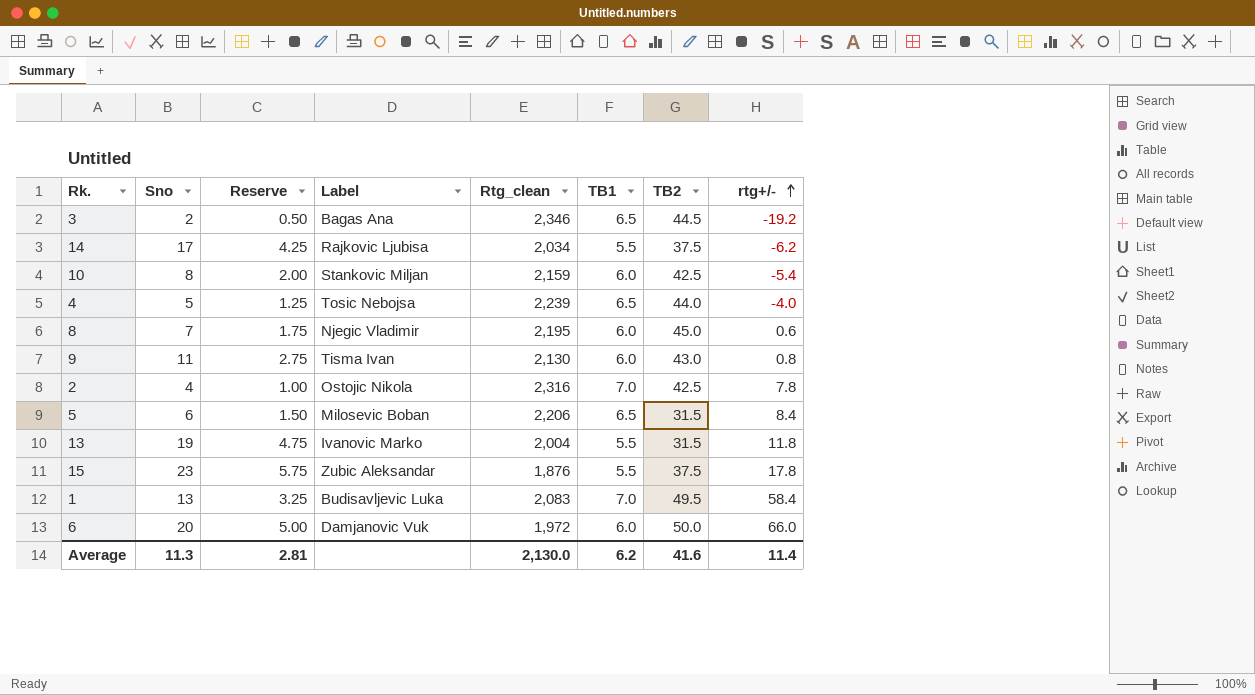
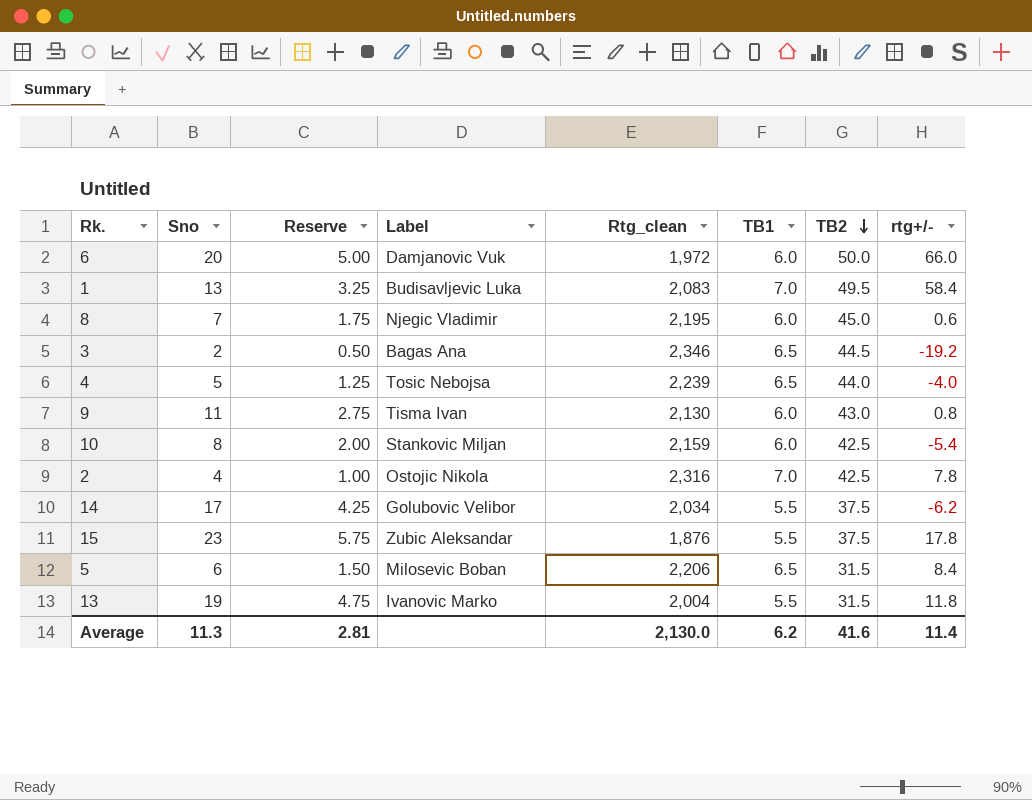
row order: rtg+/- ascending -> TB2 descending
14 | Label: Rajkovic Ljubisa -> Golubovic Velibor

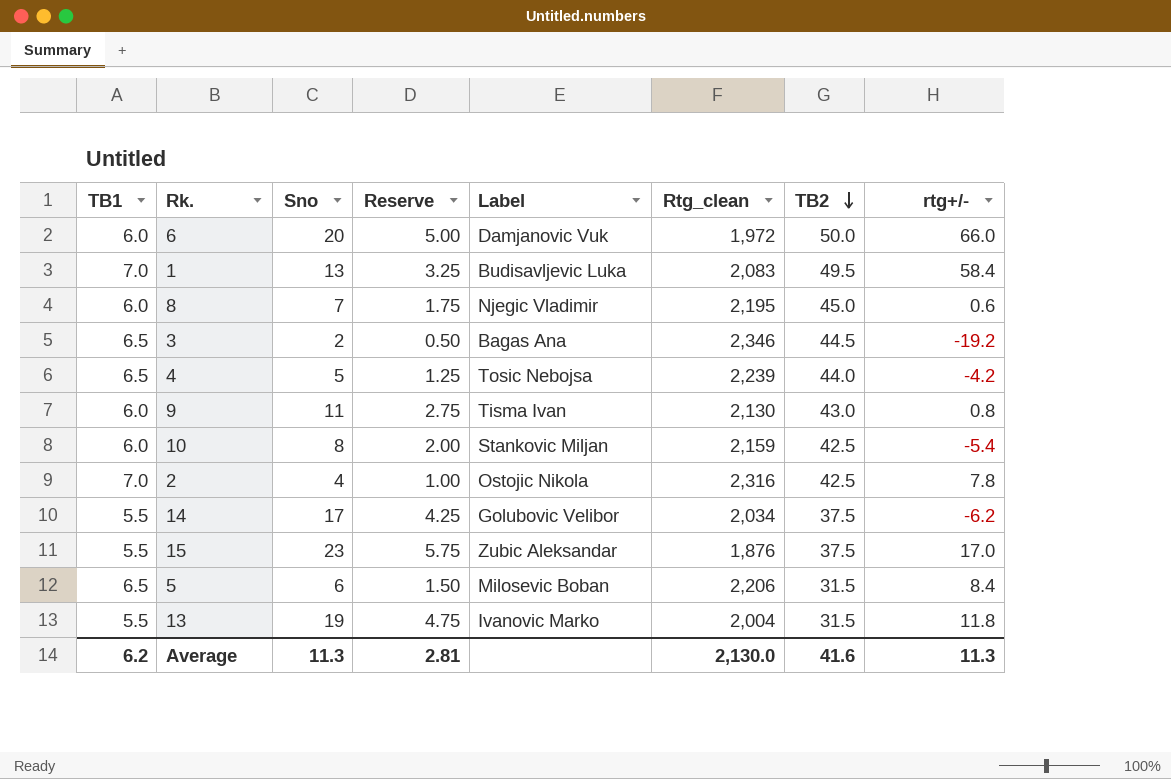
column TB1 | position: 6 -> 1
4 | rtg+/-: -4.0 -> -4.2
15 | rtg+/-: 17.8 -> 17.0
Average | rtg+/-: 11.4 -> 11.3

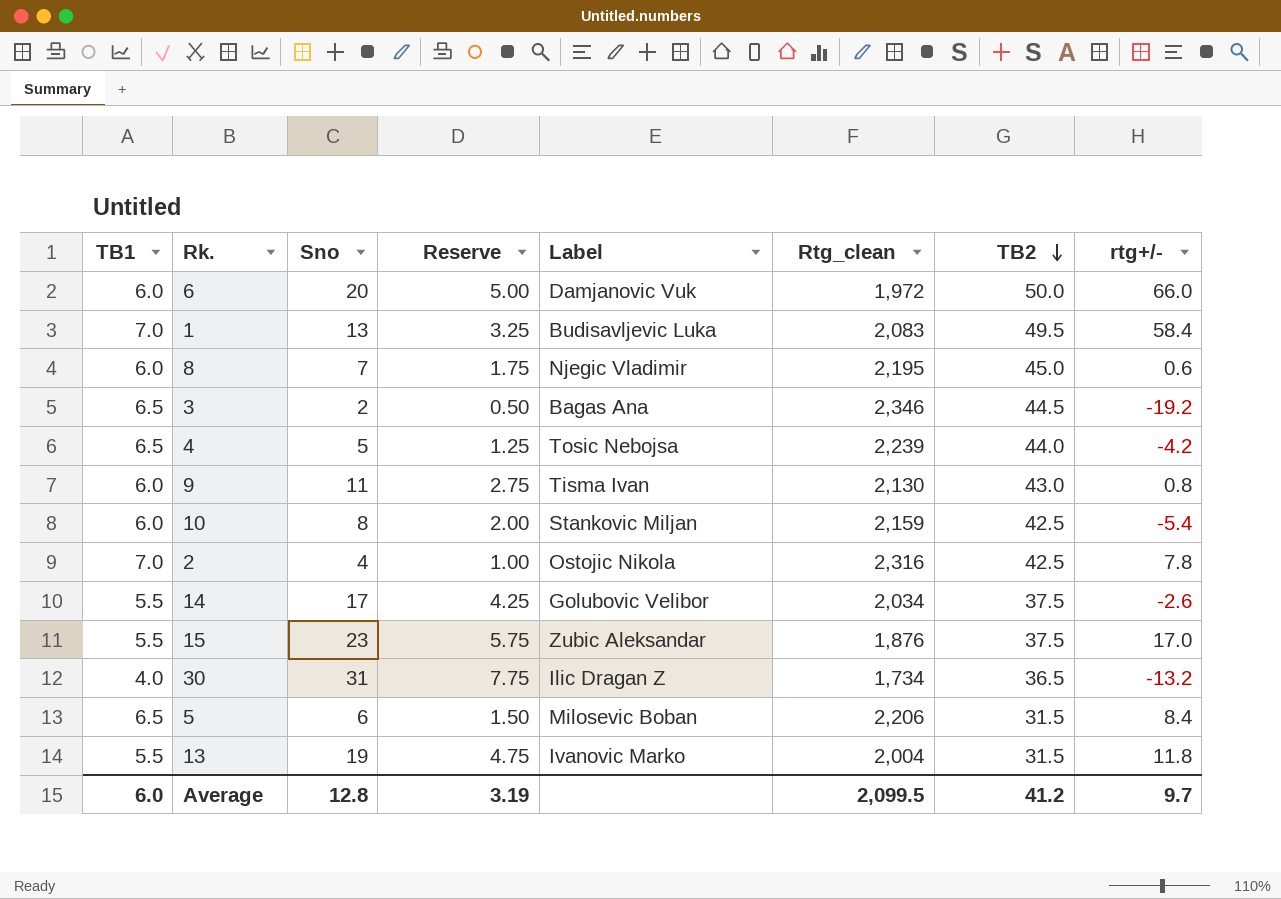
14 | rtg+/-: -6.2 -> -2.6
row 30: none -> 4.0 | 31 | 7.75 | Ilic Dragan Z | 1,734 | 36.5 | -13.2
Average | TB1: 6.2 -> 6.0
Average | Sno: 11.3 -> 12.8
Average | Reserve: 2.81 -> 3.19
Average | Rtg_clean: 2,130.0 -> 2,099.5
Average | TB2: 41.6 -> 41.2
Average | rtg+/-: 11.3 -> 9.7

